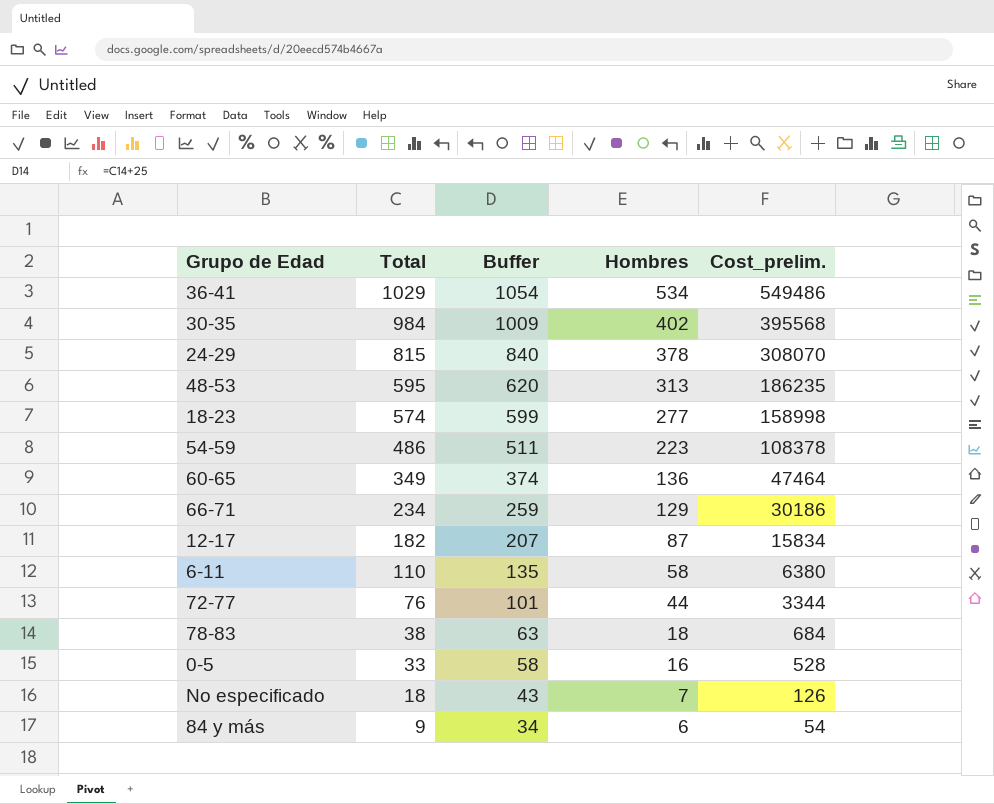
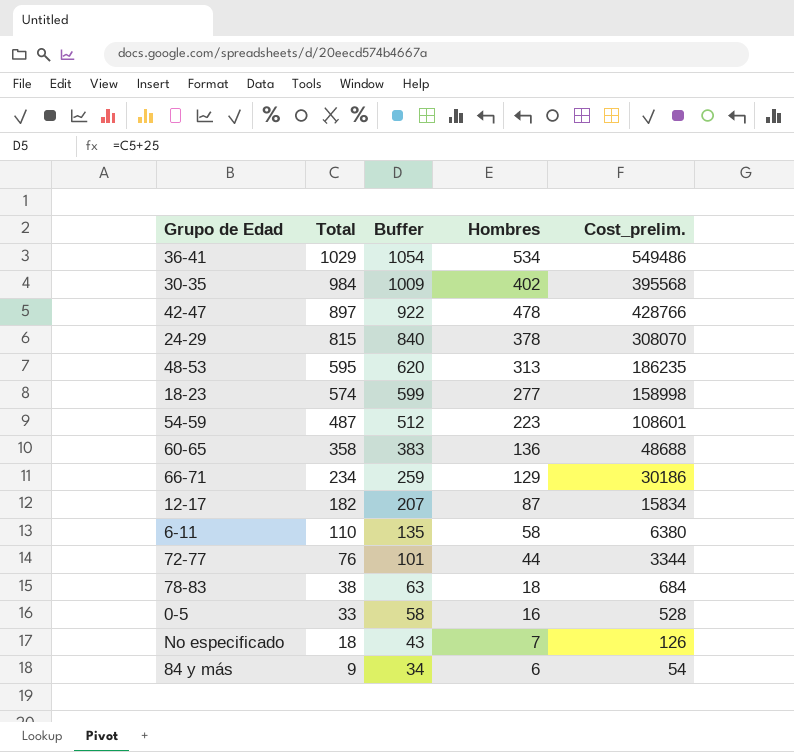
row 42-47: none -> 897 | 922 | 478 | 428766
54-59 | Total: 486 -> 487
54-59 | Buffer: 511 -> 512
54-59 | Cost_prelim.: 108378 -> 108601
60-65 | Total: 349 -> 358
60-65 | Buffer: 374 -> 383
60-65 | Cost_prelim.: 47464 -> 48688

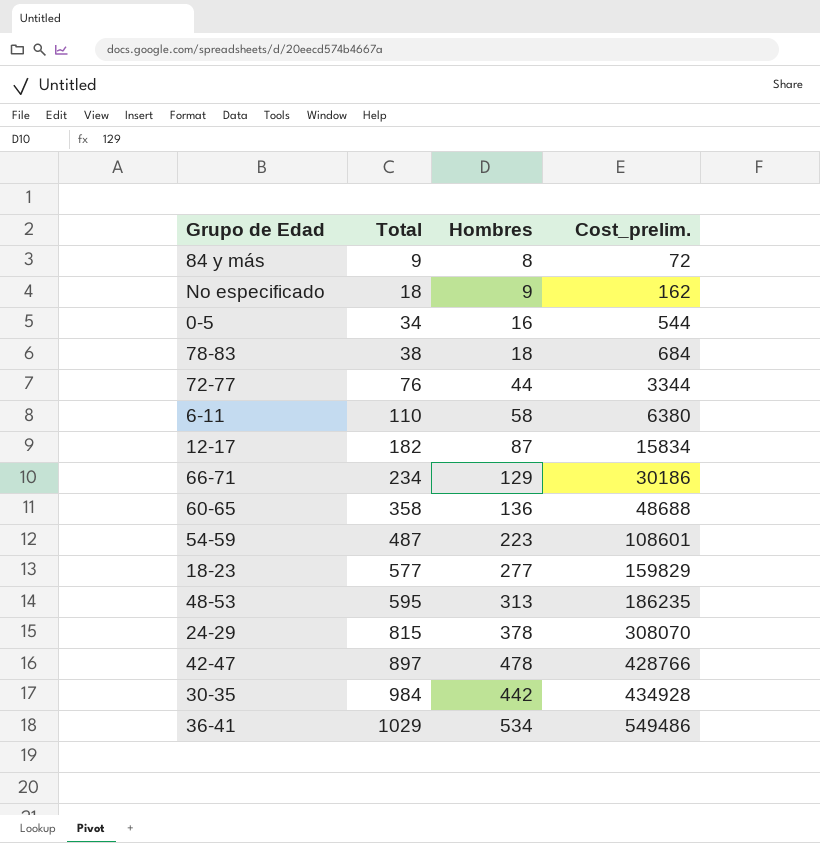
row order: Total descending -> Total ascending
column Buffer | formula: [Total] + 25 -> none
84 y más | Hombres: 6 -> 8
84 y más | Cost_prelim.: 54 -> 72
No especificado | Hombres: 7 -> 9
No especificado | Cost_prelim.: 126 -> 162
0-5 | Total: 33 -> 34
0-5 | Cost_prelim.: 528 -> 544
18-23 | Total: 574 -> 577
18-23 | Cost_prelim.: 158998 -> 159829
30-35 | Hombres: 402 -> 442
30-35 | Cost_prelim.: 395568 -> 434928

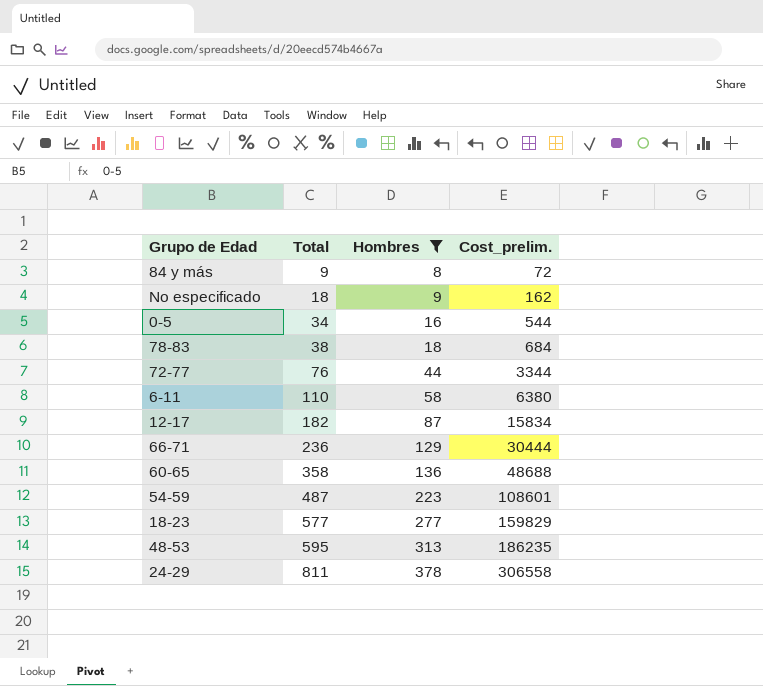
filter: none -> Hombres <= 378
66-71 | Total: 234 -> 236
66-71 | Cost_prelim.: 30186 -> 30444
24-29 | Total: 815 -> 811
24-29 | Cost_prelim.: 308070 -> 306558

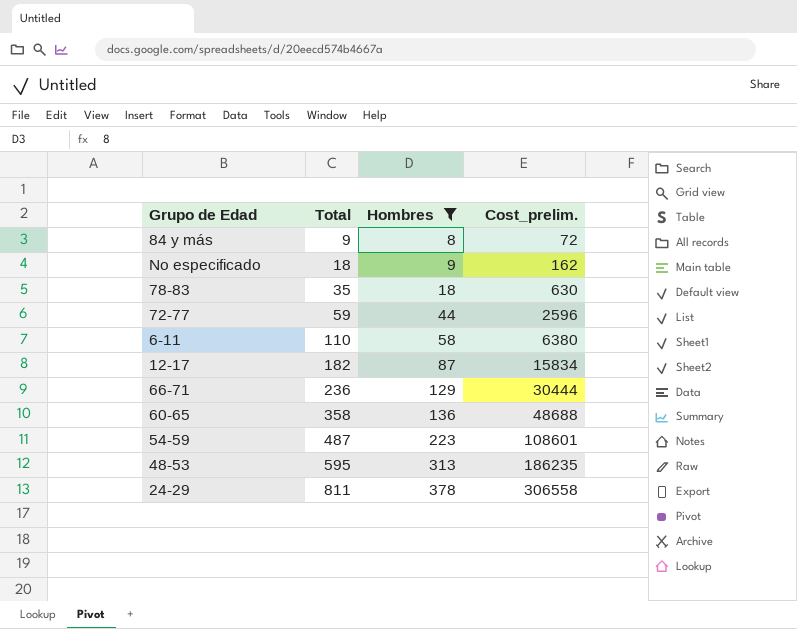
row 0-5: 34 | 16 | 544 -> none
row 18-23: 577 | 277 | 159829 -> none
78-83 | Total: 38 -> 35
78-83 | Cost_prelim.: 684 -> 630
72-77 | Total: 76 -> 59
72-77 | Cost_prelim.: 3344 -> 2596

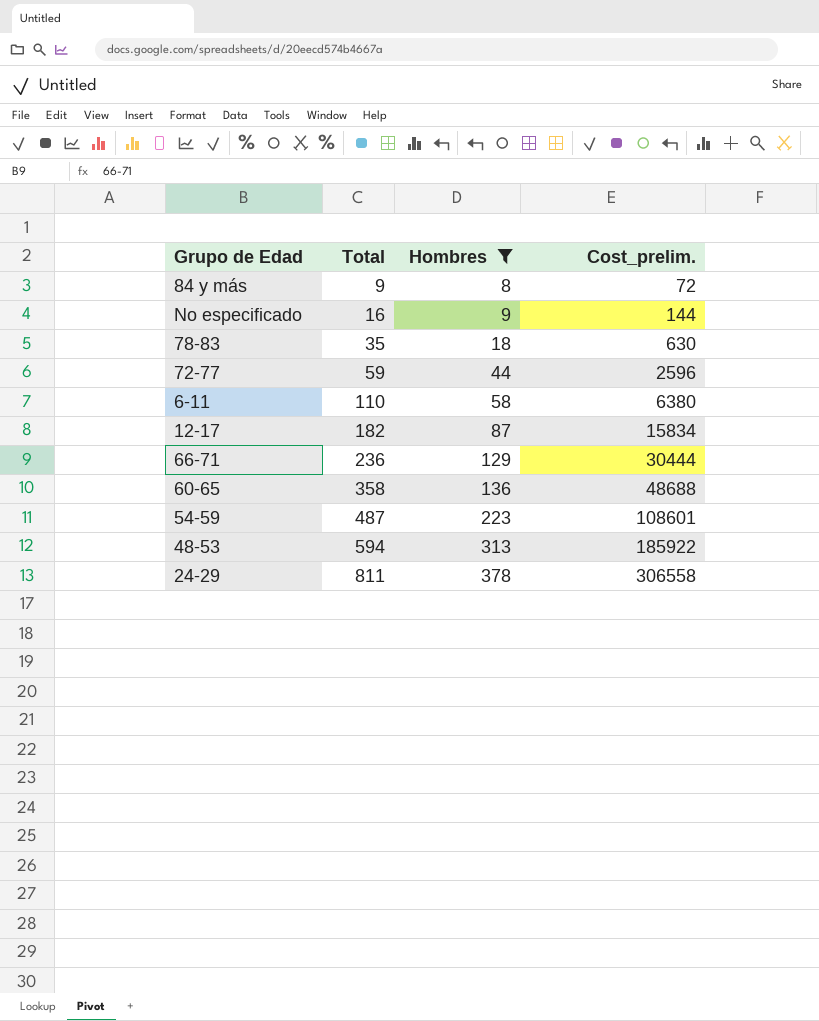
No especificado | Total: 18 -> 16
No especificado | Cost_prelim.: 162 -> 144
48-53 | Total: 595 -> 594
48-53 | Cost_prelim.: 186235 -> 185922

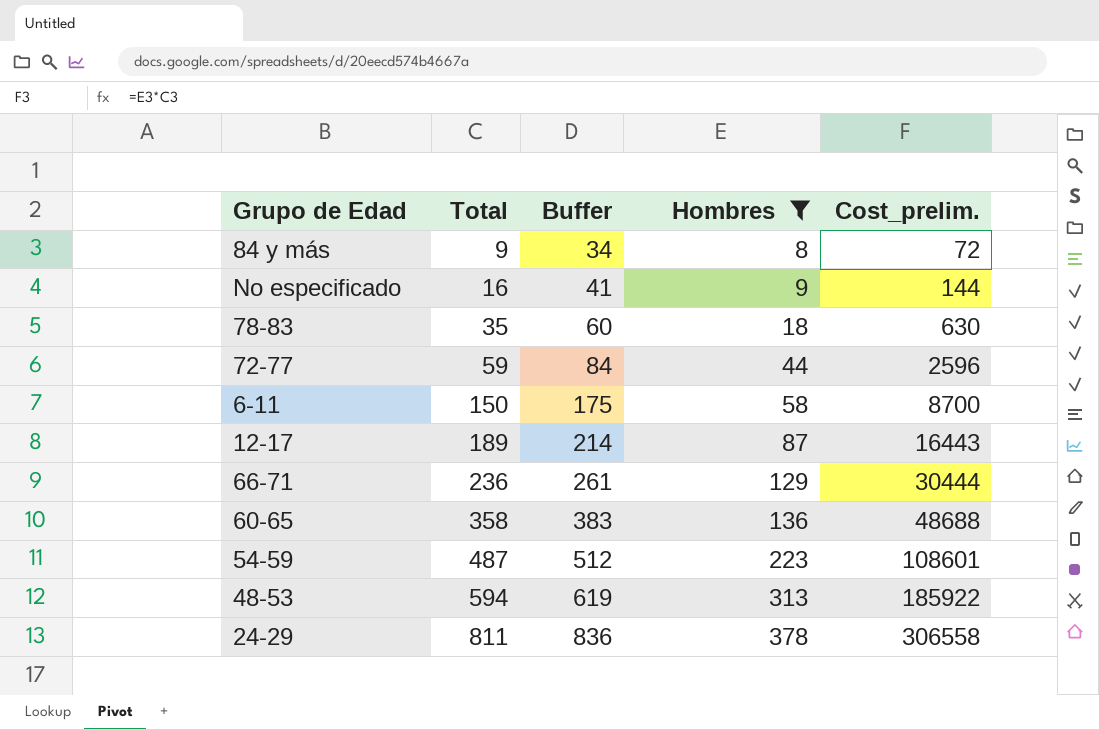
column Buffer | formula: none -> [Total] + 25
6-11 | Total: 110 -> 150
6-11 | Cost_prelim.: 6380 -> 8700
12-17 | Total: 182 -> 189
12-17 | Cost_prelim.: 15834 -> 16443

